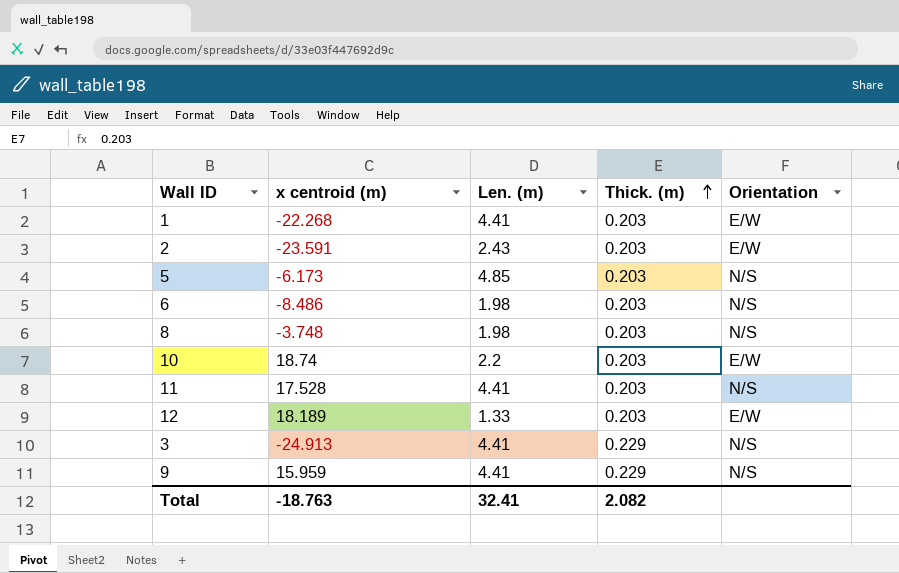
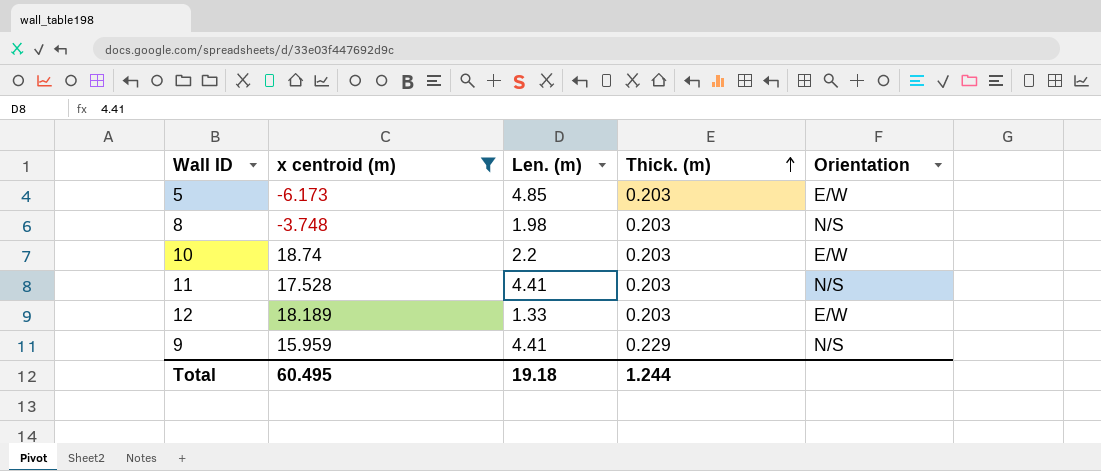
filter: none -> x centroid (m) >= -6.173
5 | Orientation: N/S -> E/W
Total | x centroid (m): -18.763 -> 60.495
Total | Len. (m): 32.41 -> 19.18
Total | Thick. (m): 2.082 -> 1.244

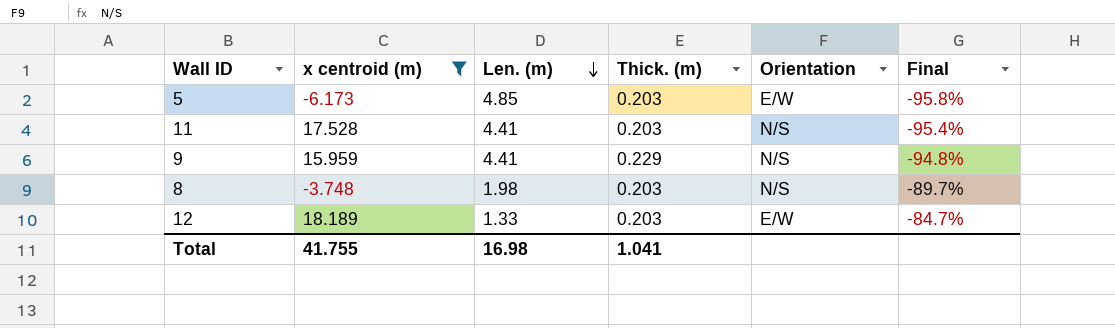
row order: Thick. (m) ascending -> Len. (m) descending
column Final | formula: none -> ([Thick. (m)] - [Len. (m)]) / [Len. (m)]
row 10: 18.74 | 2.2 | 0.203 | E/W -> none
Total | x centroid (m): 60.495 -> 41.755
Total | Len. (m): 19.18 -> 16.98
Total | Thick. (m): 1.244 -> 1.041

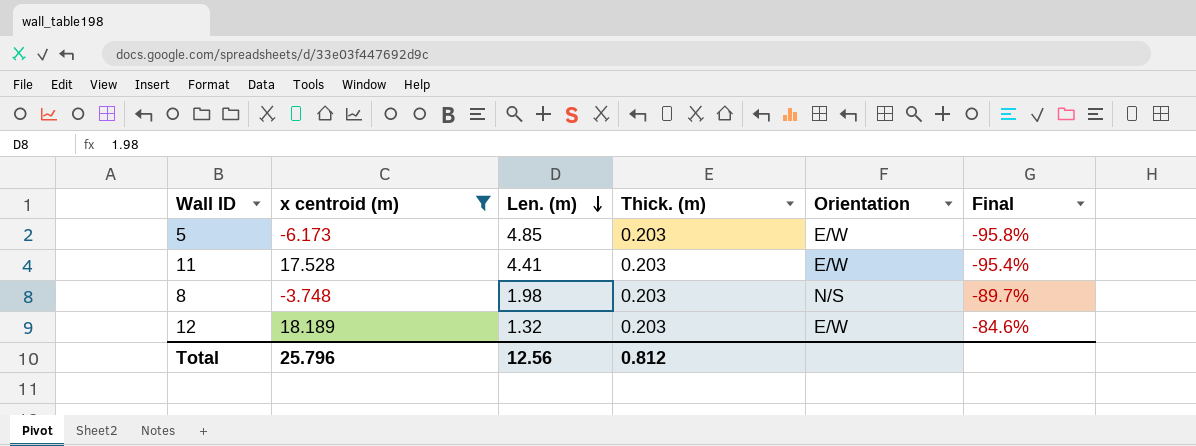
row 9: 15.959 | 4.41 | 0.229 | N/S | -94.8% -> none
11 | Orientation: N/S -> E/W
12 | Len. (m): 1.33 -> 1.32
12 | Final: -84.7% -> -84.6%
Total | x centroid (m): 41.755 -> 25.796
Total | Len. (m): 16.98 -> 12.56
Total | Thick. (m): 1.041 -> 0.812

